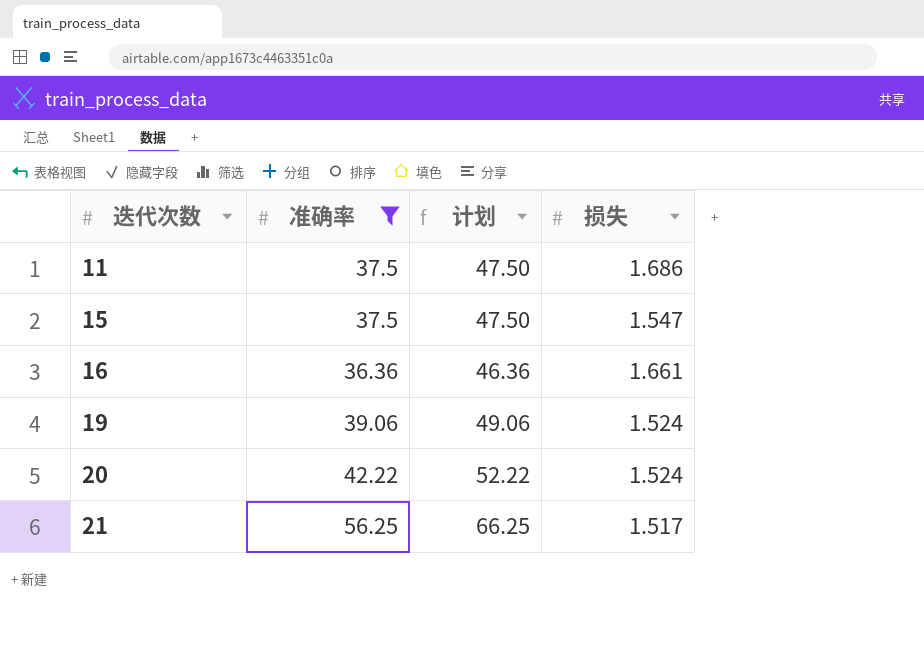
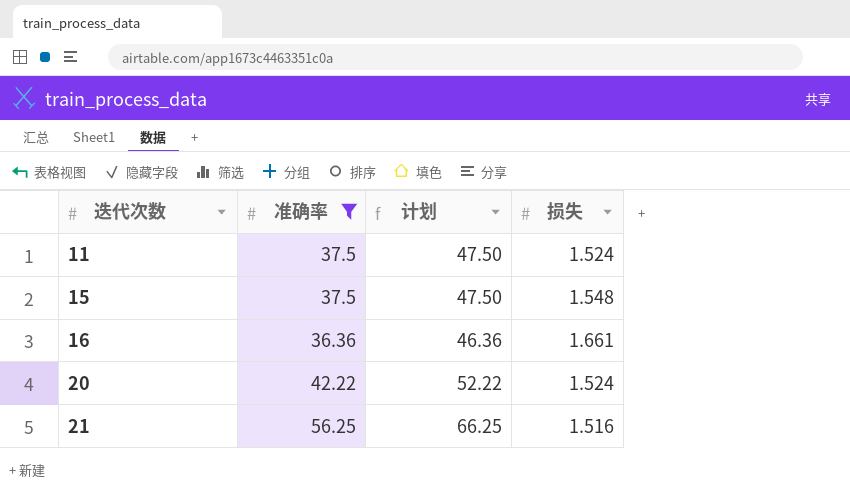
row 19: 39.06 | 49.06 | 1.524 -> none
11 | 损失: 1.686 -> 1.524
15 | 损失: 1.547 -> 1.548
21 | 损失: 1.517 -> 1.516

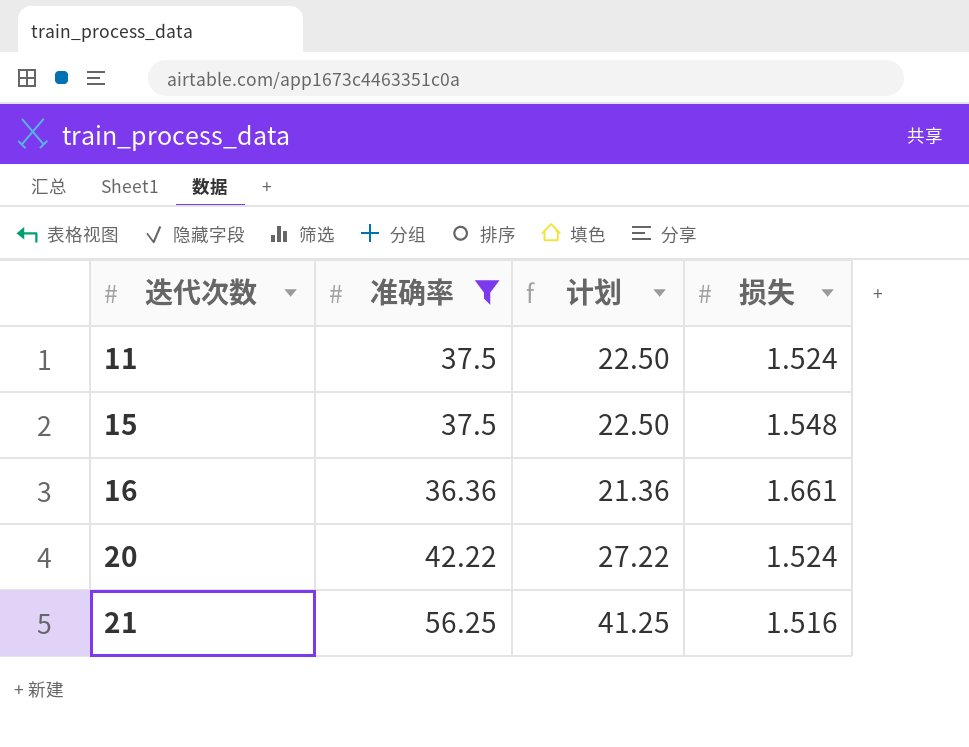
column 计划 | formula: [准确率] + 10 -> [准确率] - 15

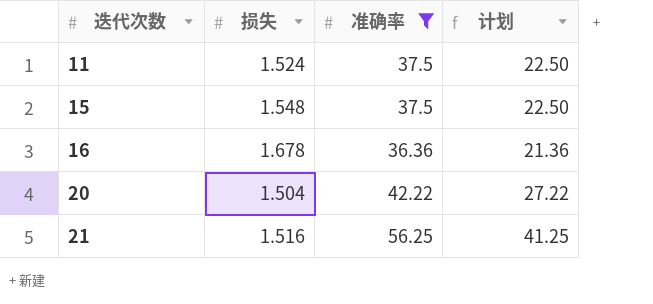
column 损失 | position: 4 -> 2
16 | 损失: 1.661 -> 1.678
20 | 损失: 1.524 -> 1.504

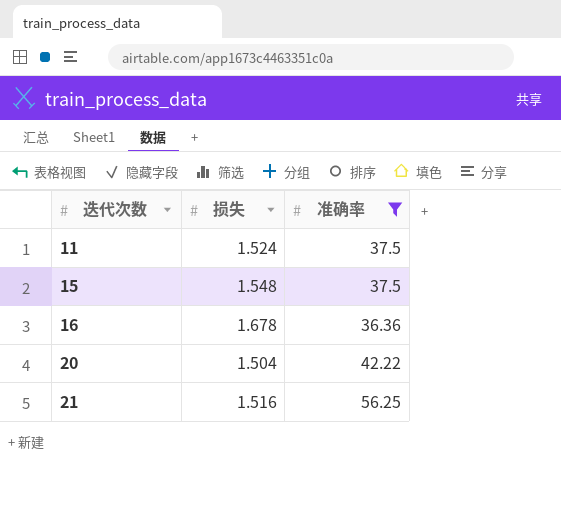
column 计划 | formula: [准确率] - 15 -> none

